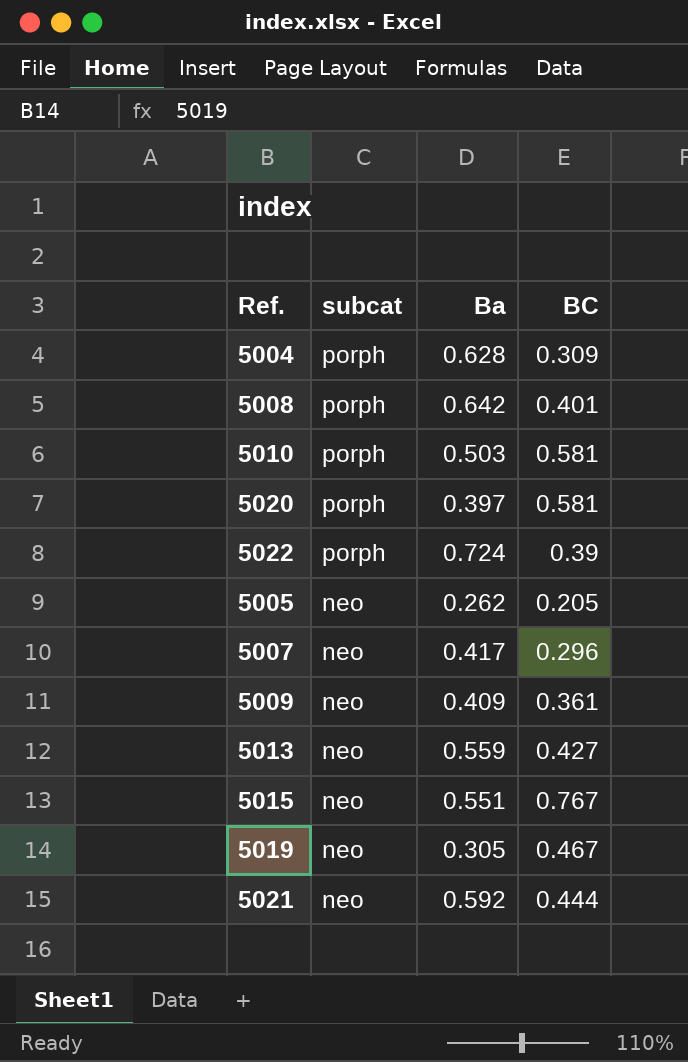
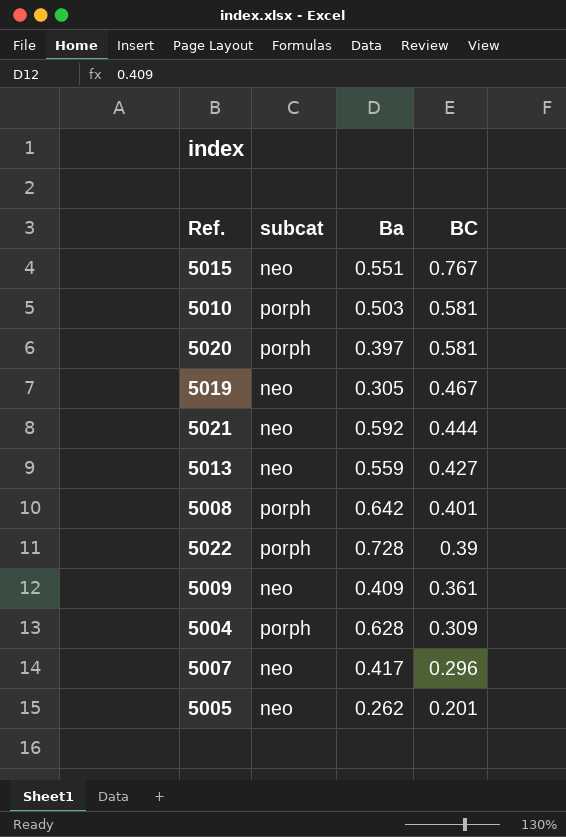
row order: subcat descending -> BC descending
5022 | Ba: 0.724 -> 0.728
5005 | BC: 0.205 -> 0.201

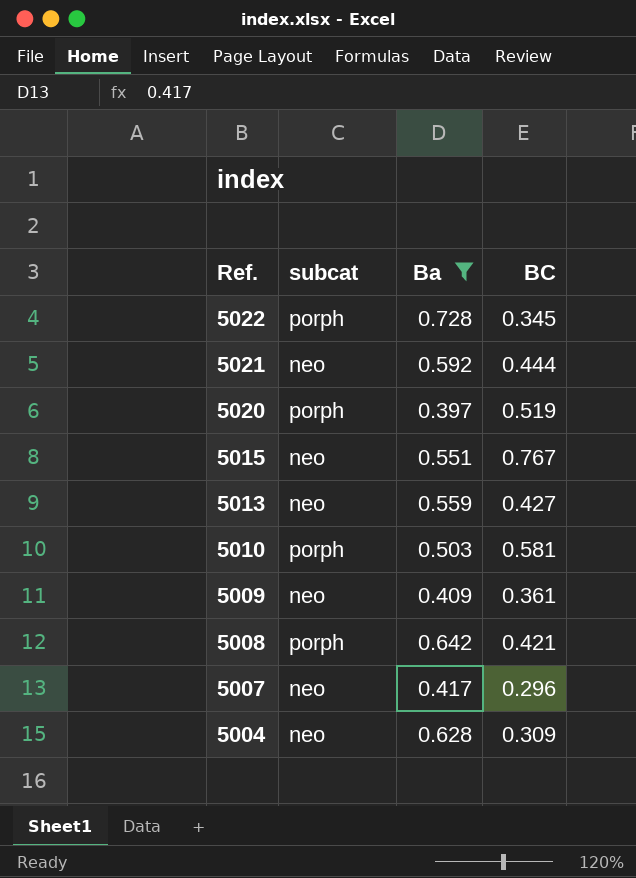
filter: none -> Ba >= 0.397
row order: BC descending -> Ref. descending
5022 | BC: 0.39 -> 0.345
5020 | BC: 0.581 -> 0.519
5008 | BC: 0.401 -> 0.421
5004 | subcat: porph -> neo

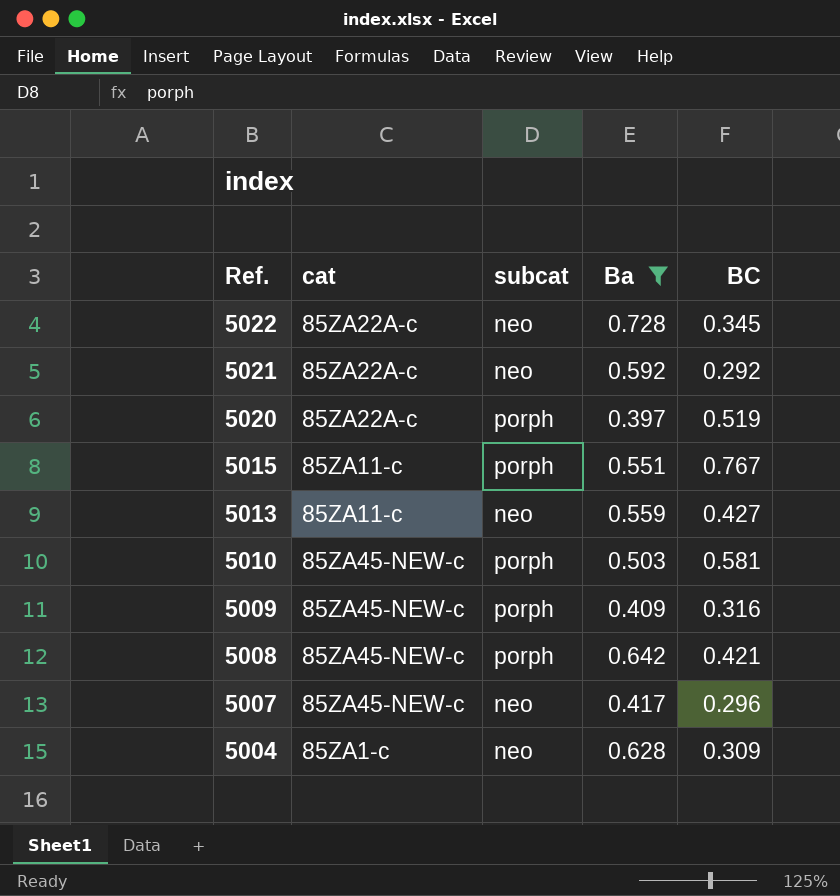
column cat | position: none -> 2
5022 | subcat: porph -> neo
5021 | BC: 0.444 -> 0.292
5015 | subcat: neo -> porph
5009 | subcat: neo -> porph
5009 | BC: 0.361 -> 0.316

